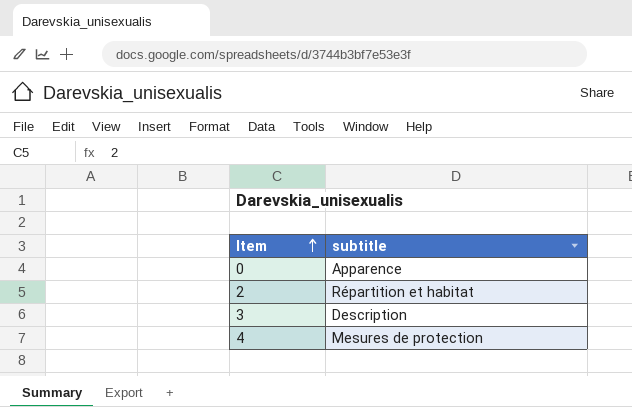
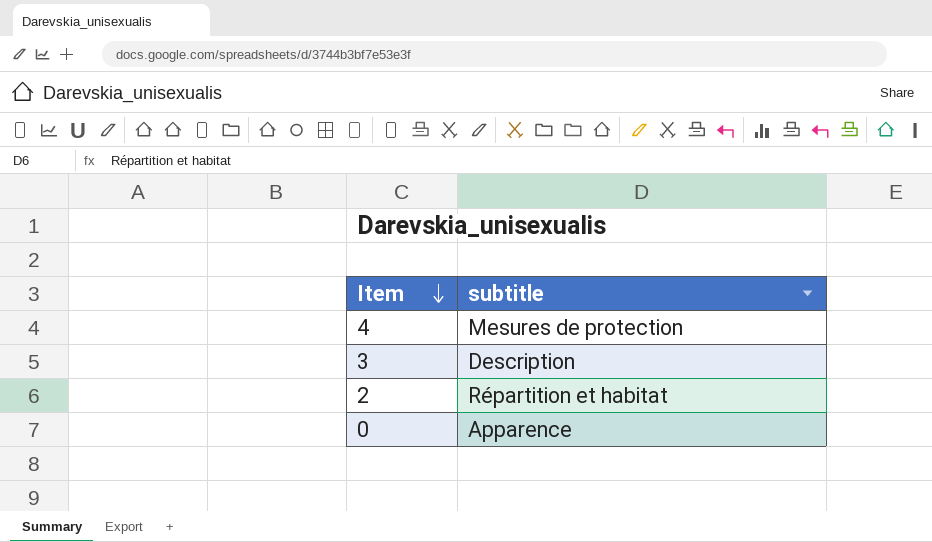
row order: Item ascending -> Item descending

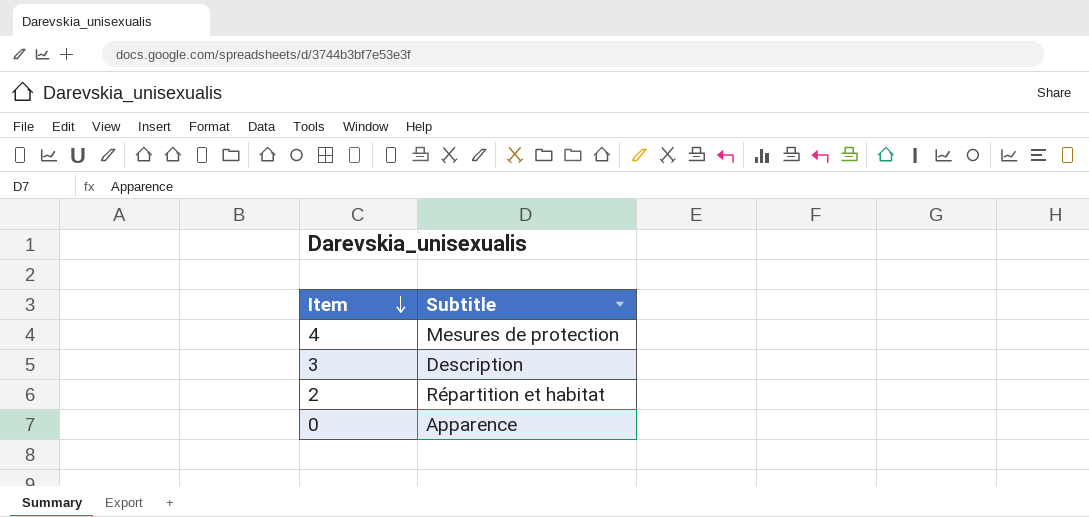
column name: subtitle -> Subtitle

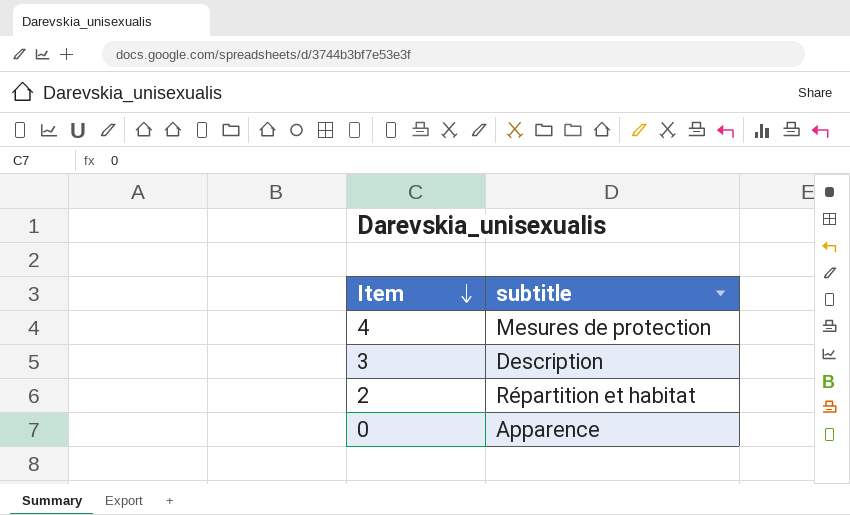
column name: Subtitle -> subtitle

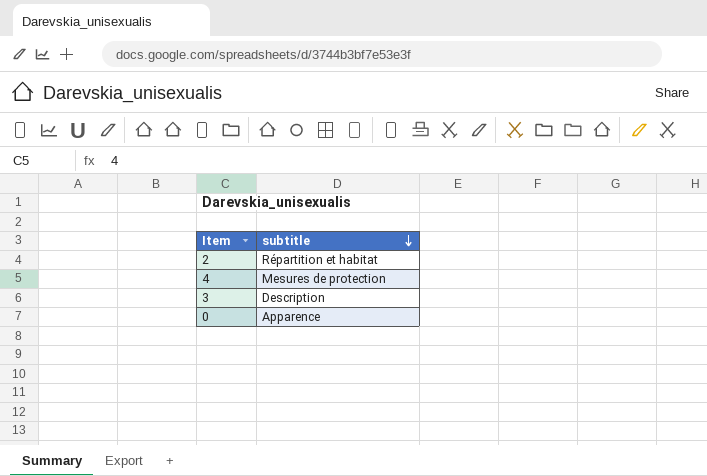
row order: Item descending -> subtitle descending

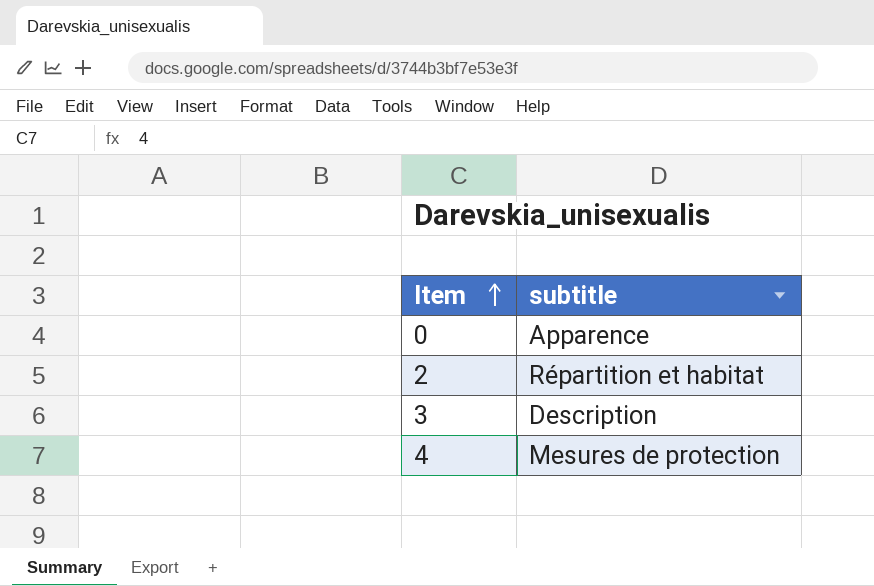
row order: subtitle descending -> Item ascending

